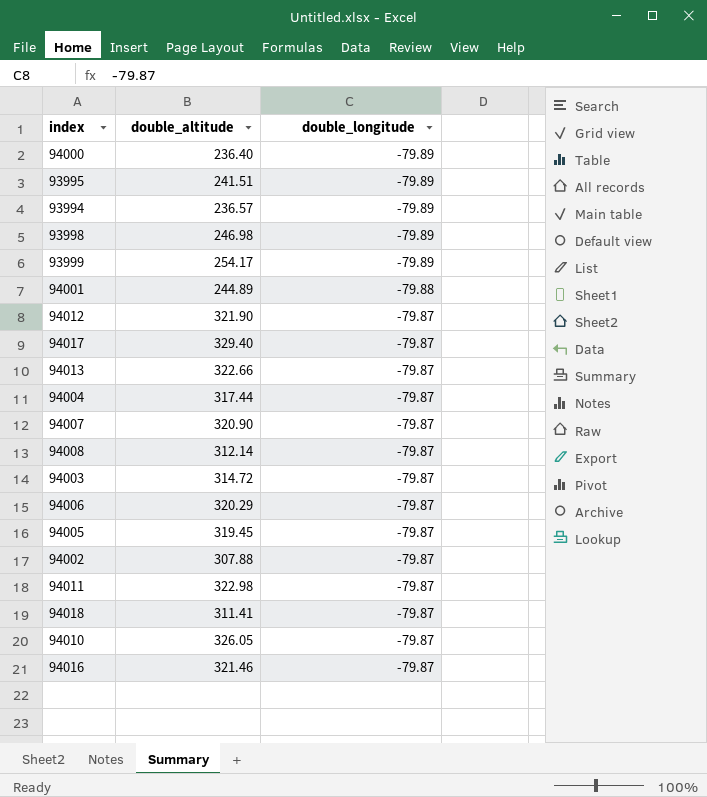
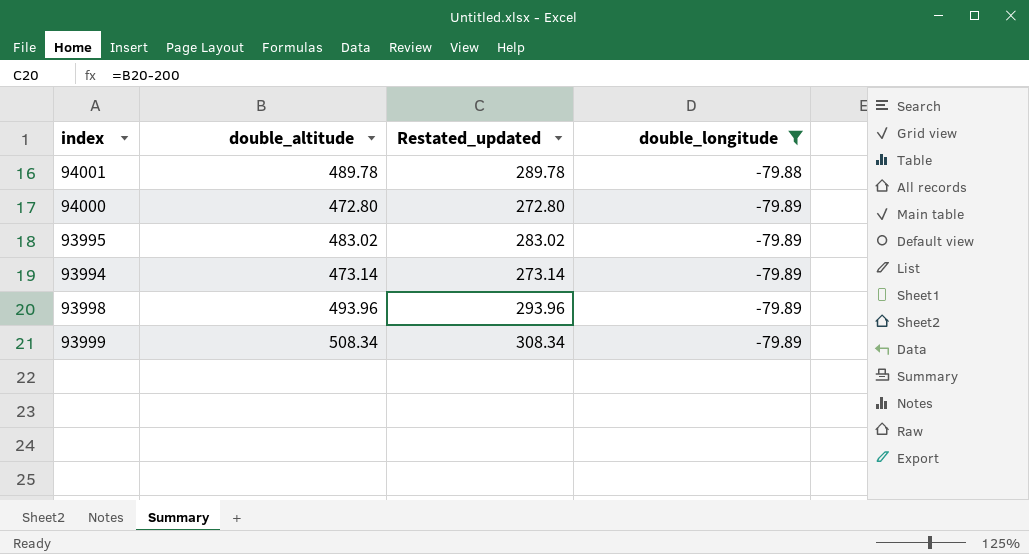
filter: none -> double_longitude != -79.87
row order: double_longitude ascending -> double_longitude descending
column Restated_updated | formula: none -> [double_altitude] - 200
94001 | double_altitude: 244.89 -> 489.78
94000 | double_altitude: 236.40 -> 472.80
93995 | double_altitude: 241.51 -> 483.02
93994 | double_altitude: 236.57 -> 473.14
93998 | double_altitude: 246.98 -> 493.96
93999 | double_altitude: 254.17 -> 508.34

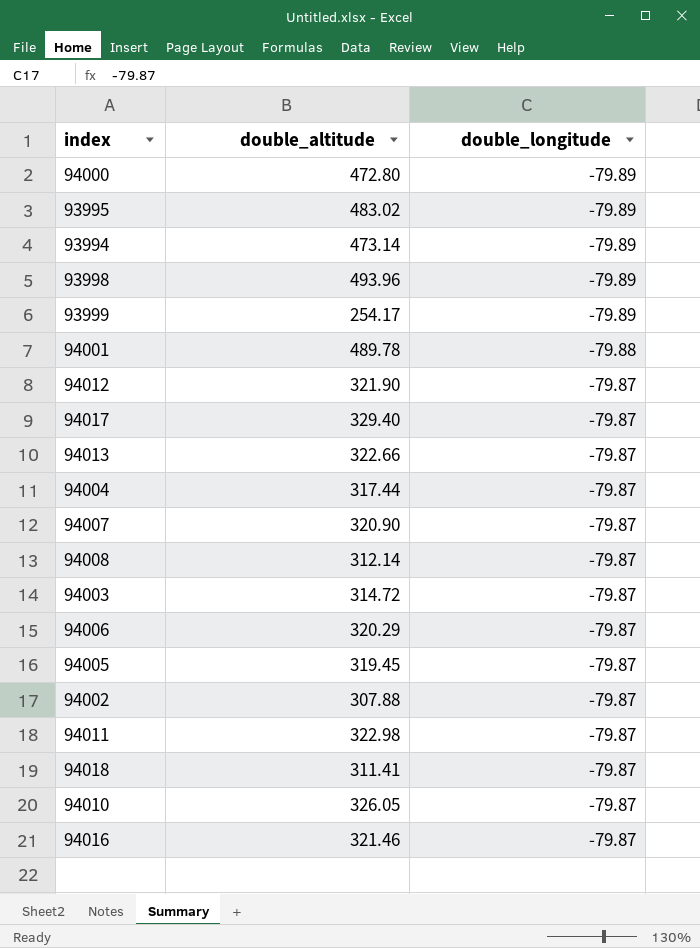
filter: double_longitude != -79.87 -> none
row order: double_longitude descending -> double_longitude ascending
column Restated_updated | formula: [double_altitude] - 200 -> none
93999 | double_altitude: 508.34 -> 254.17

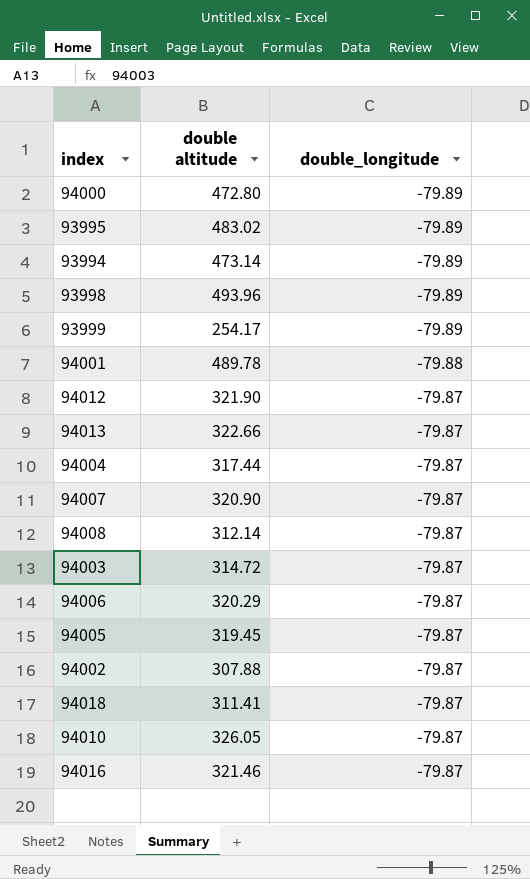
column name: double_altitude -> double altitude
row 94017: 329.40 | -79.87 -> none
row 94011: 322.98 | -79.87 -> none

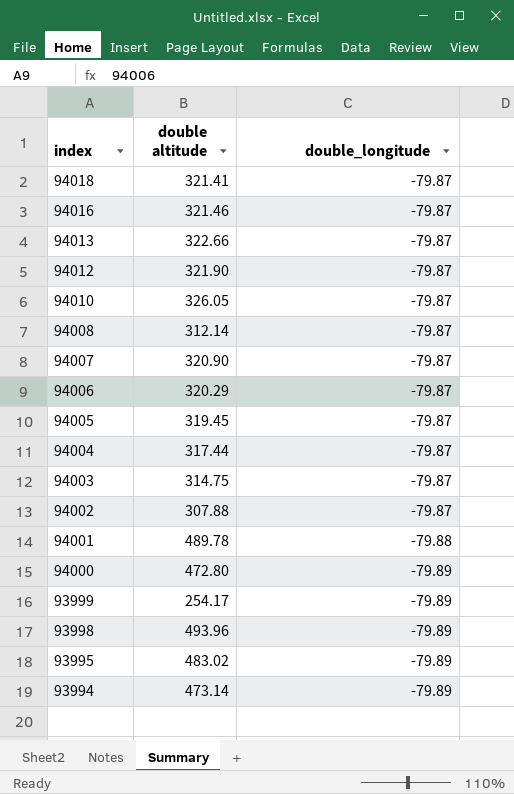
row order: double_longitude ascending -> index descending
94018 | double altitude: 311.41 -> 321.41
94003 | double altitude: 314.72 -> 314.75

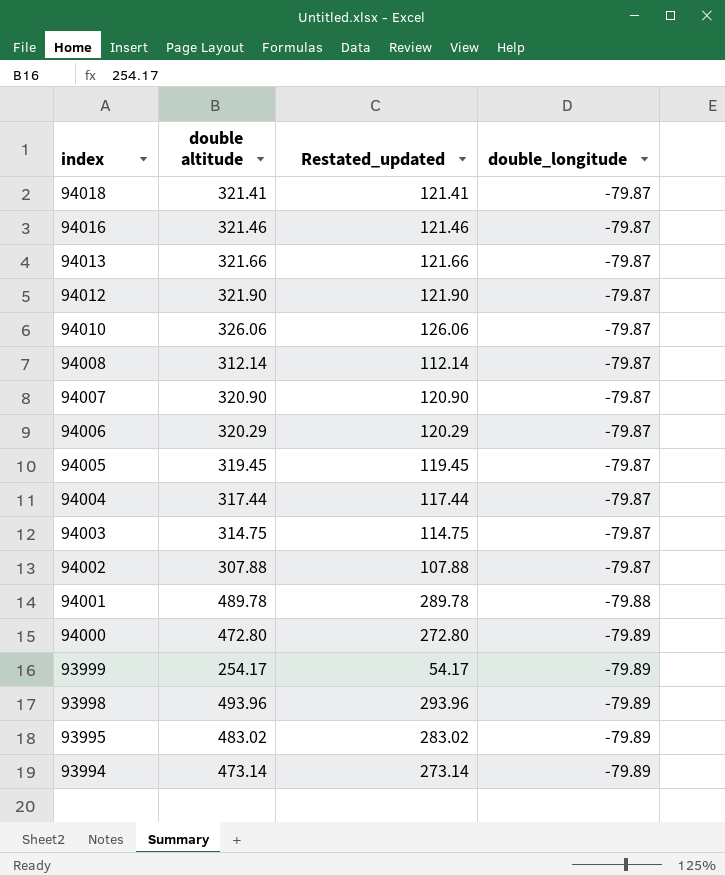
column Restated_updated | formula: none -> [double altitude] - 200
94013 | double altitude: 322.66 -> 321.66
94010 | double altitude: 326.05 -> 326.06

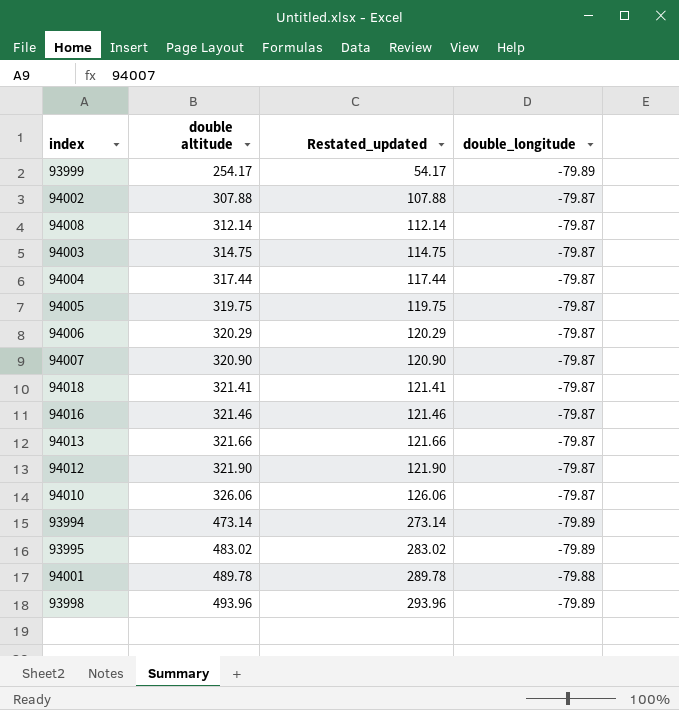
row order: index descending -> double altitude ascending
row 94000: 472.80 | 272.80 | -79.89 -> none
94005 | double altitude: 319.45 -> 319.75
94005 | Restated_updated: 119.45 -> 119.75

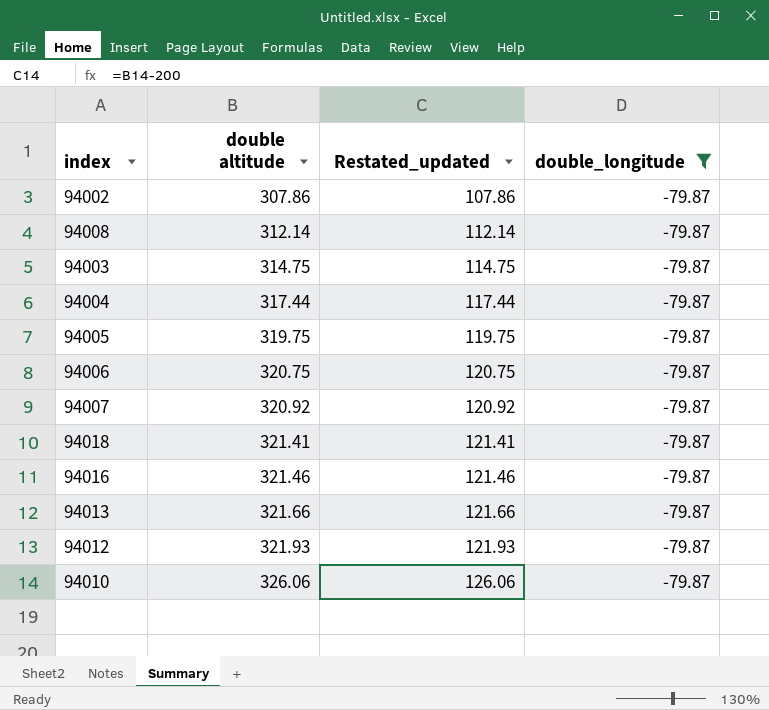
filter: none -> double_longitude = -79.87
94002 | double altitude: 307.88 -> 307.86
94002 | Restated_updated: 107.88 -> 107.86
94006 | double altitude: 320.29 -> 320.75
94006 | Restated_updated: 120.29 -> 120.75
94007 | double altitude: 320.90 -> 320.92
94007 | Restated_updated: 120.90 -> 120.92
94012 | double altitude: 321.90 -> 321.93
94012 | Restated_updated: 121.90 -> 121.93

